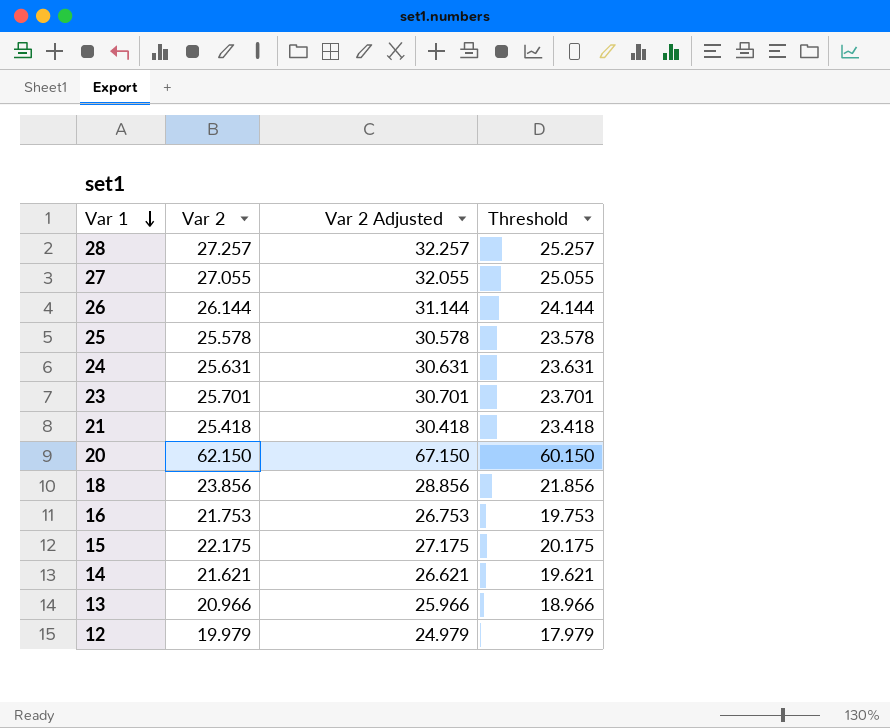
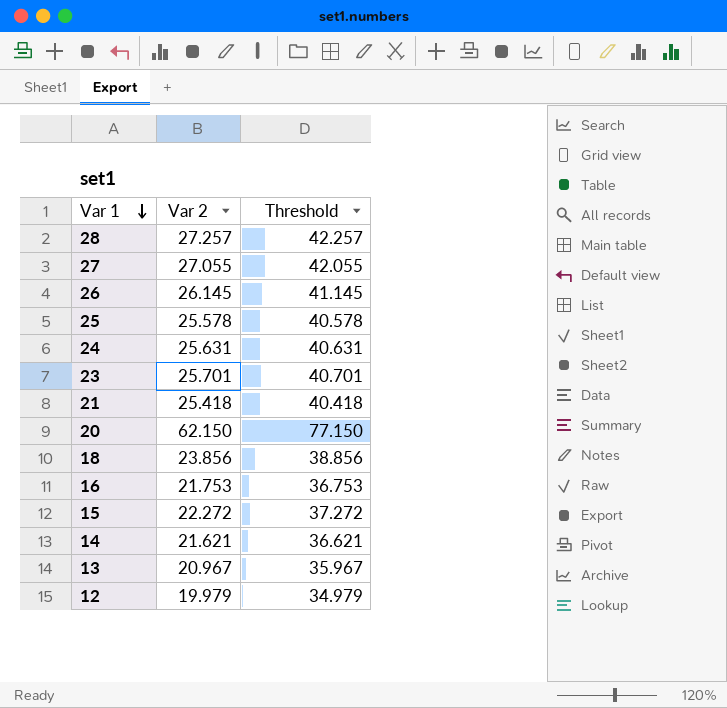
column Var 2 Adjusted | formula: [Var 2] + 5 -> none
column Threshold | formula: [Var 2] - 2 -> [Var 2] + 15
26 | Var 2: 26.144 -> 26.145
15 | Var 2: 22.175 -> 22.272
13 | Var 2: 20.966 -> 20.967

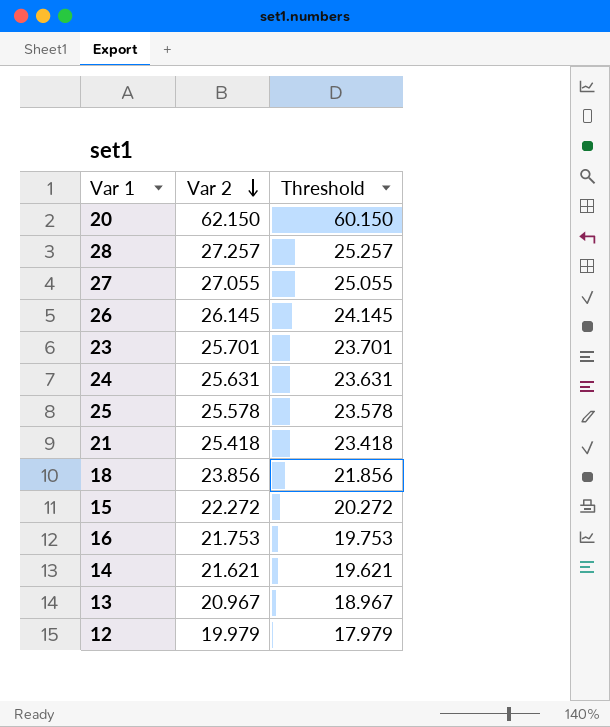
row order: Var 1 descending -> Var 2 descending
column Threshold | formula: [Var 2] + 15 -> [Var 2] - 2

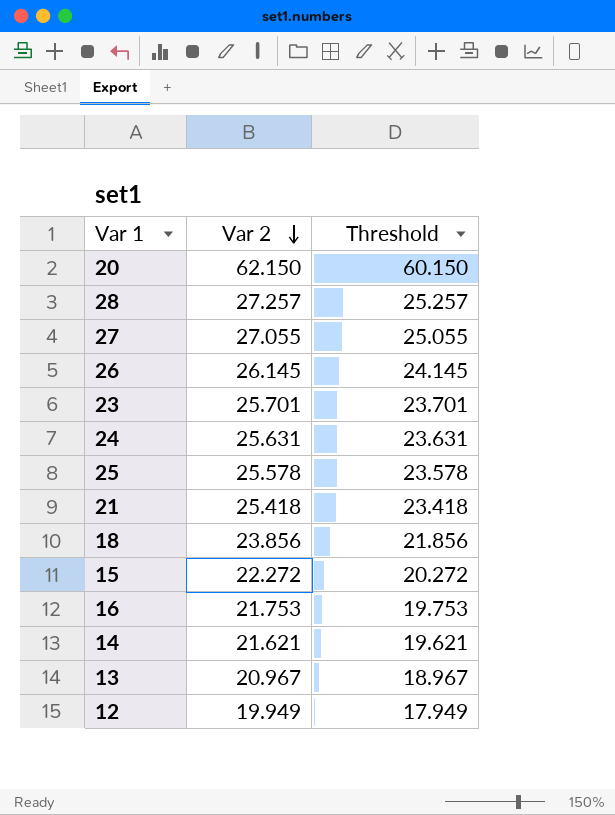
12 | Var 2: 19.979 -> 19.949
12 | Threshold: 17.979 -> 17.949

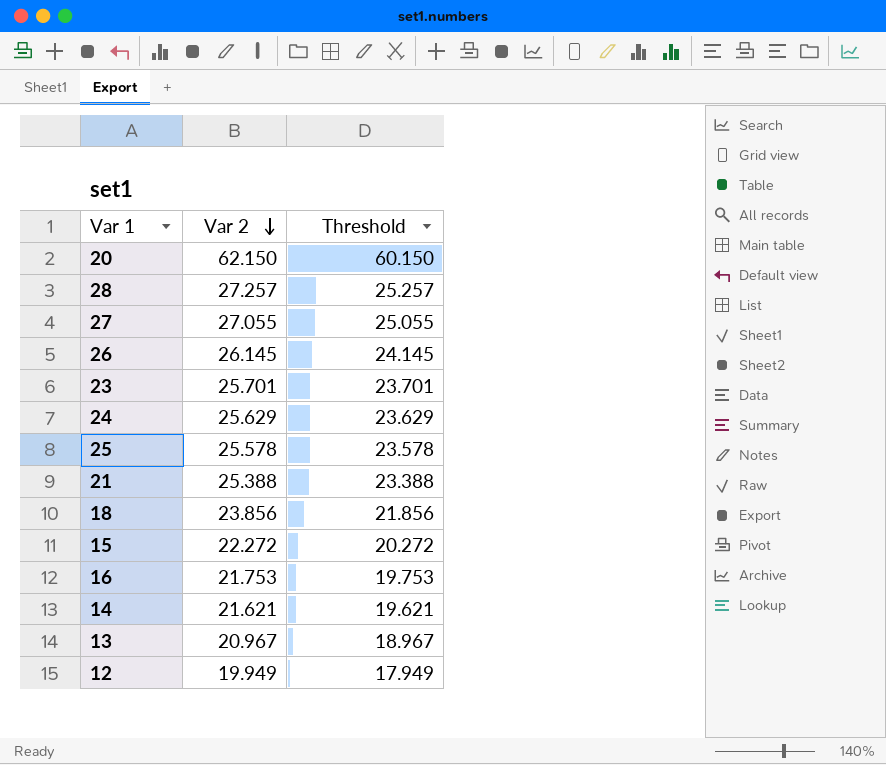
24 | Var 2: 25.631 -> 25.629
24 | Threshold: 23.631 -> 23.629
21 | Var 2: 25.418 -> 25.388
21 | Threshold: 23.418 -> 23.388

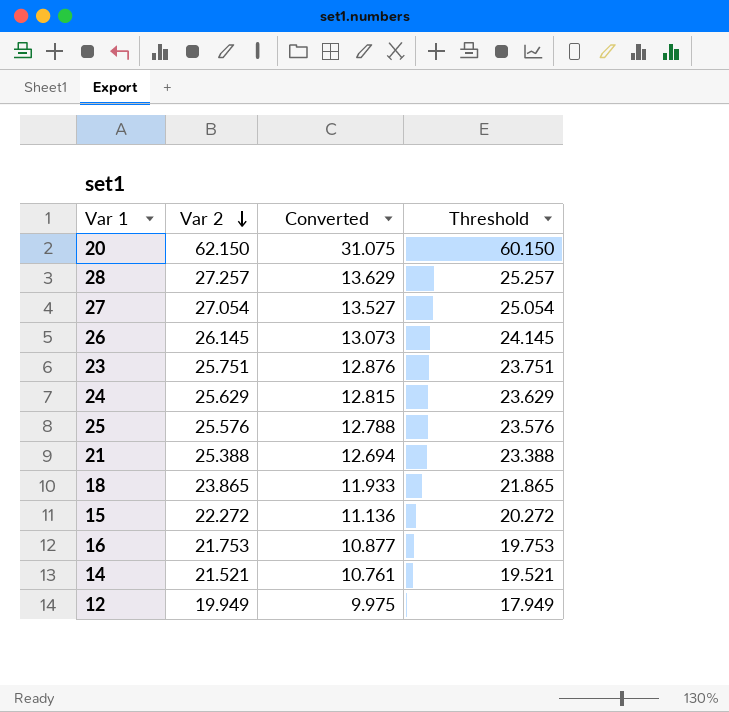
column Converted | formula: none -> [Var 2] * 0.5
row 13: 20.967 | 18.967 -> none
27 | Var 2: 27.055 -> 27.054
27 | Threshold: 25.055 -> 25.054
23 | Var 2: 25.701 -> 25.751
23 | Threshold: 23.701 -> 23.751
25 | Var 2: 25.578 -> 25.576
25 | Threshold: 23.578 -> 23.576
18 | Var 2: 23.856 -> 23.865
18 | Threshold: 21.856 -> 21.865
14 | Var 2: 21.621 -> 21.521
14 | Threshold: 19.621 -> 19.521

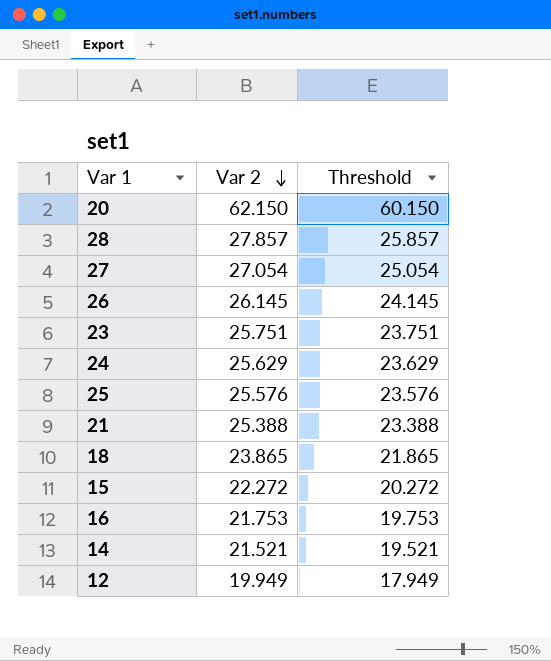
column Converted | formula: [Var 2] * 0.5 -> none
28 | Var 2: 27.257 -> 27.857
28 | Threshold: 25.257 -> 25.857

